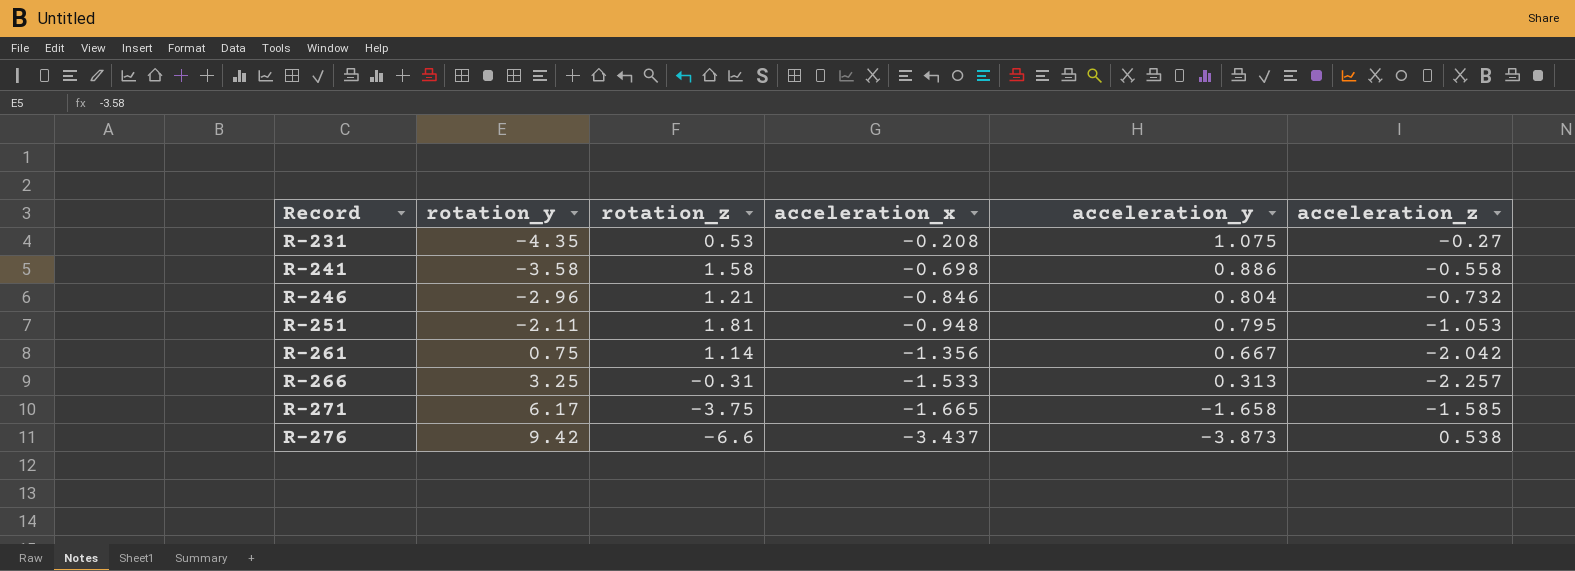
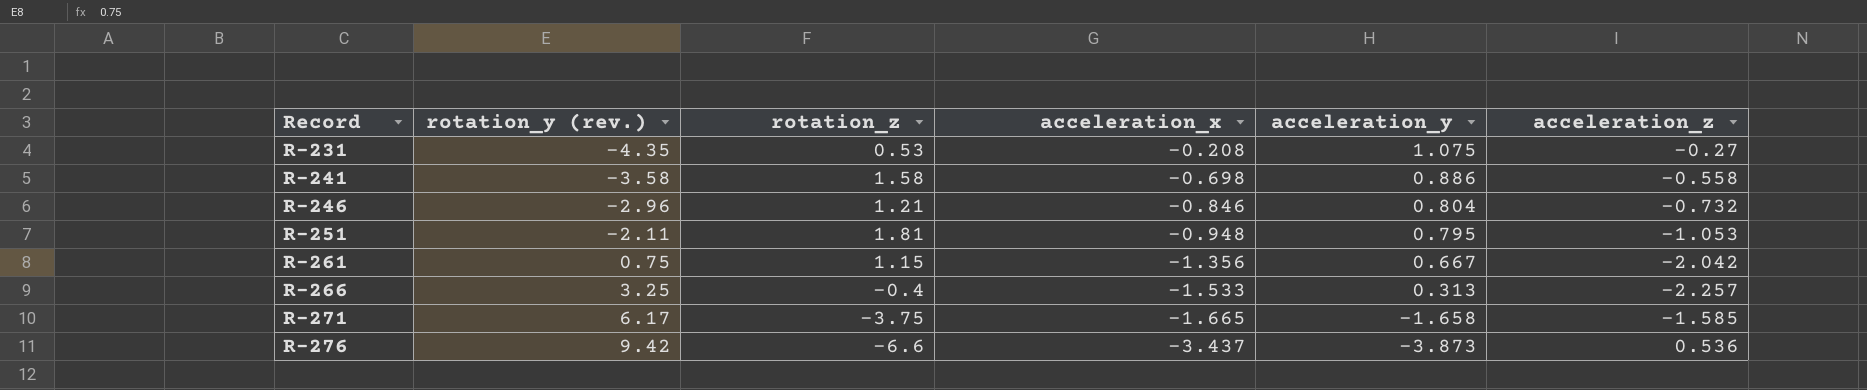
column name: rotation_y -> rotation_y (rev.)
R-261 | rotation_z: 1.14 -> 1.15
R-266 | rotation_z: -0.31 -> -0.4
R-276 | acceleration_z: 0.538 -> 0.536

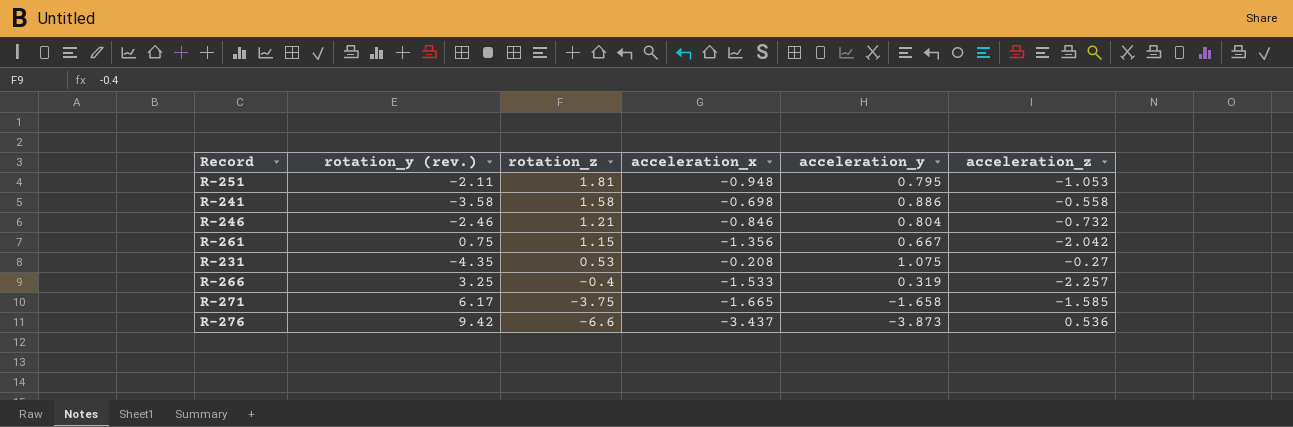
row order: Record ascending -> rotation_z descending
R-246 | rotation_y (rev.): -2.96 -> -2.46
R-266 | acceleration_y: 0.313 -> 0.319

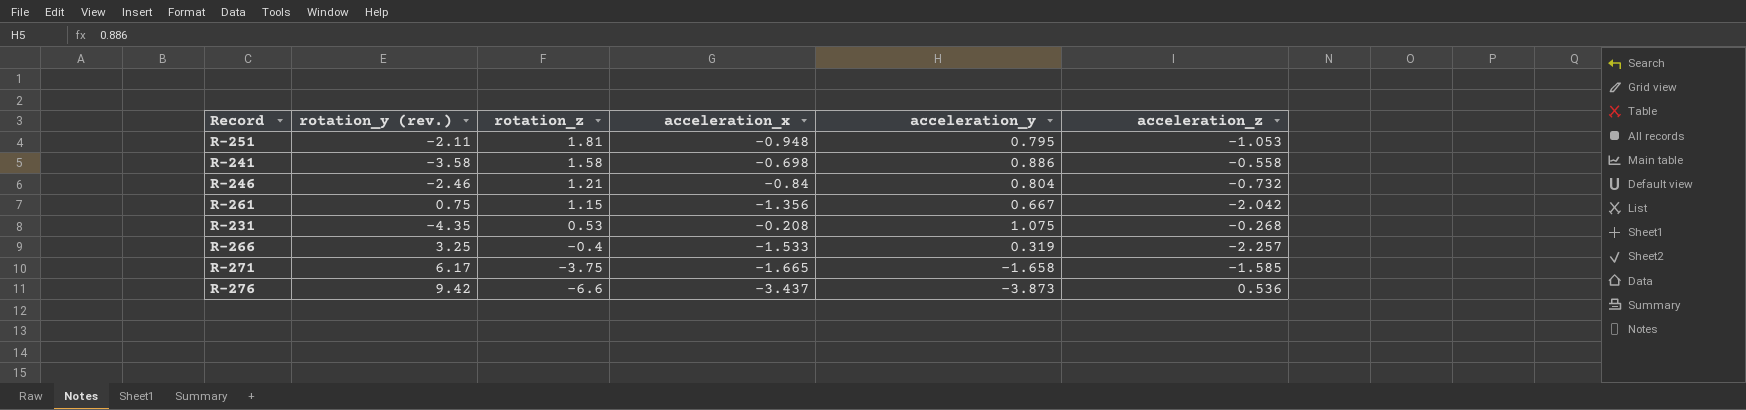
R-246 | acceleration_x: -0.846 -> -0.84
R-231 | acceleration_z: -0.27 -> -0.268

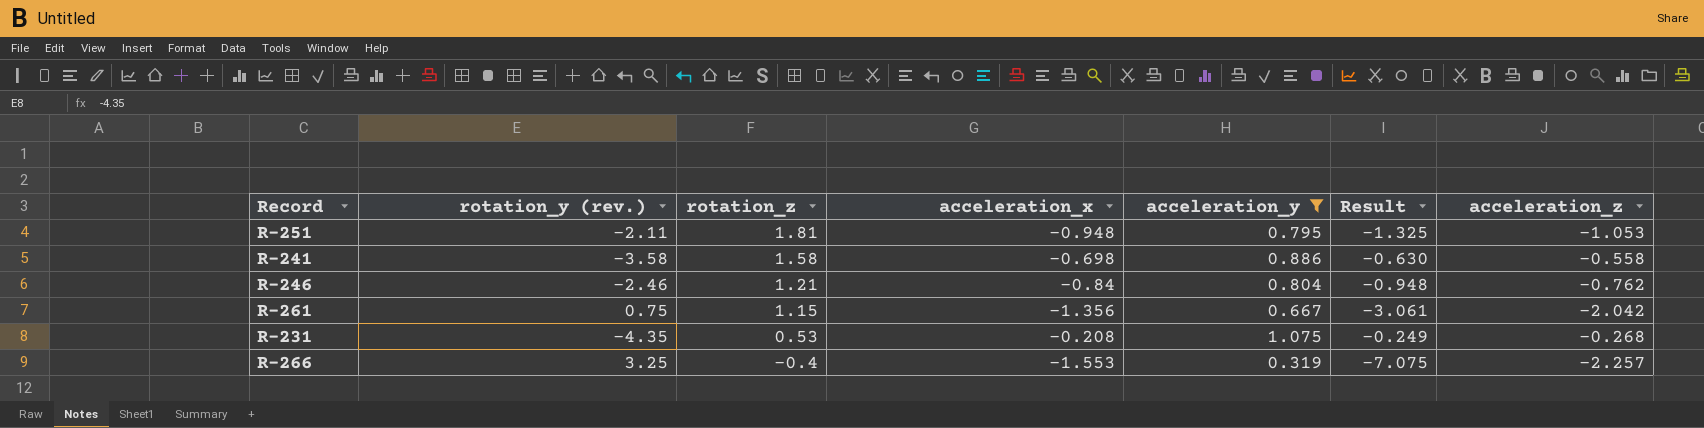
filter: none -> acceleration_y >= 0.319
column Result | formula: none -> [acceleration_z] / [acceleration_y]
R-246 | acceleration_z: -0.732 -> -0.762
R-266 | acceleration_x: -1.533 -> -1.553

